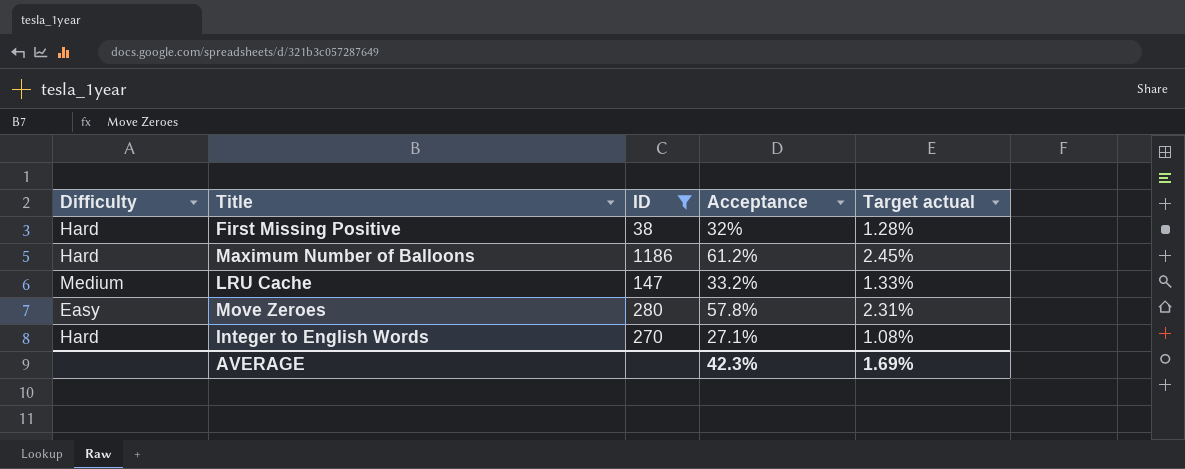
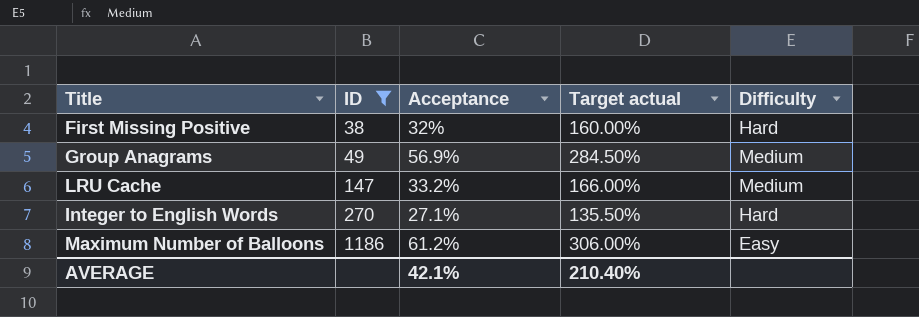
row order: none -> ID ascending
column Target actual | formula: [Acceptance] * 0.04 -> [Acceptance] * 5
column Difficulty | position: 1 -> 5
row Move Zeroes: Easy | 280 | 57.8% | 2.31% -> none
row Group Anagrams: none -> 49 | 56.9% | 284.50% | Medium
Maximum Number of Balloons | Difficulty: Hard -> Easy
AVERAGE | Acceptance: 42.3% -> 42.1%
AVERAGE | Target actual: 1.69% -> 210.40%

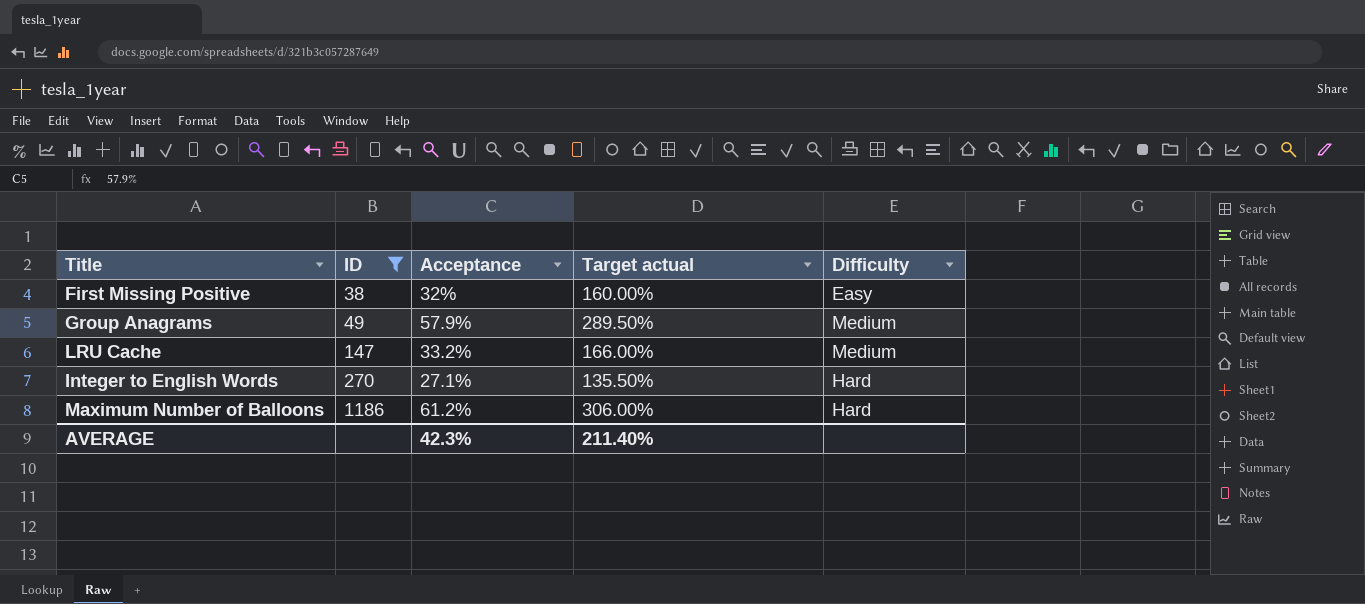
First Missing Positive | Difficulty: Hard -> Easy
Group Anagrams | Acceptance: 56.9% -> 57.9%
Group Anagrams | Target actual: 284.50% -> 289.50%
Maximum Number of Balloons | Difficulty: Easy -> Hard
AVERAGE | Acceptance: 42.1% -> 42.3%
AVERAGE | Target actual: 210.40% -> 211.40%

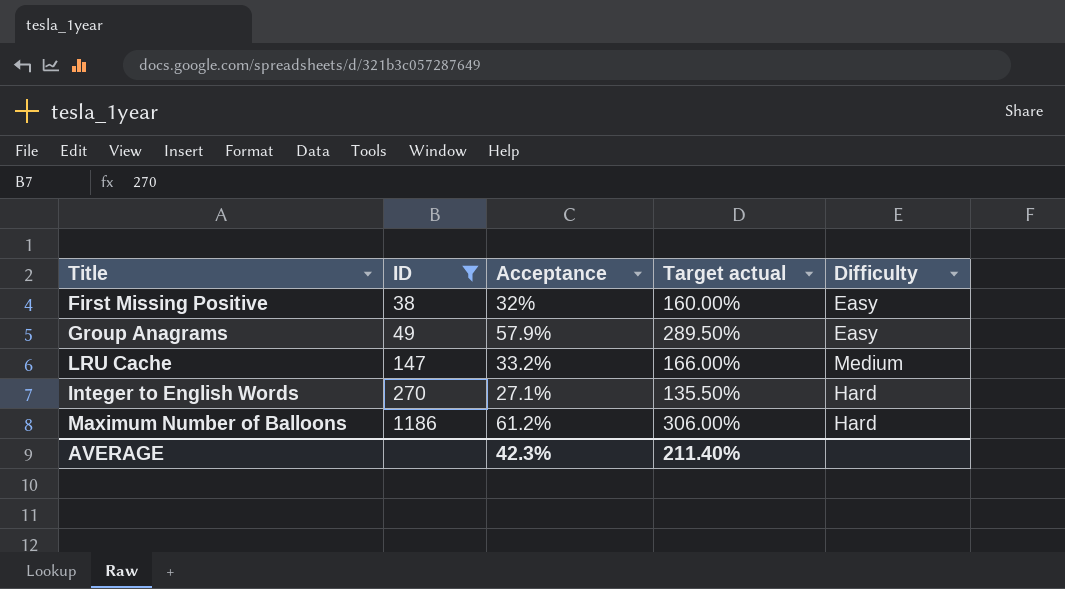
Group Anagrams | Difficulty: Medium -> Easy

